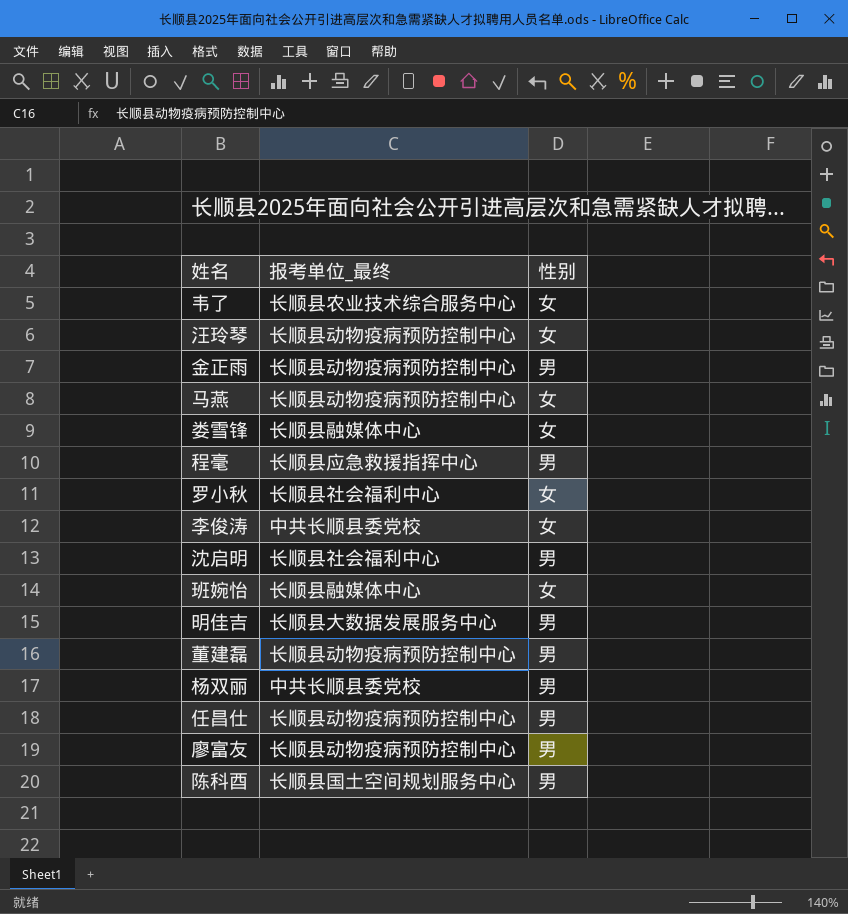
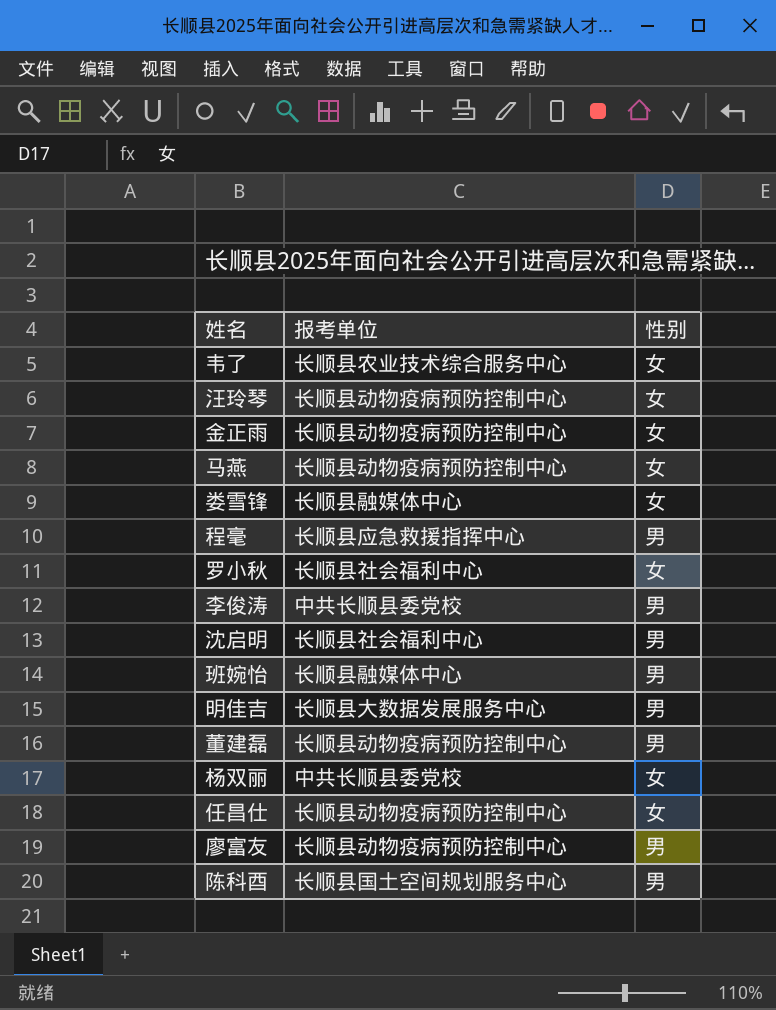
column name: 报考单位_最终 -> 报考单位
金正雨 | 性别: 男 -> 女
李俊涛 | 性别: 女 -> 男
班婉怡 | 性别: 女 -> 男
杨双丽 | 性别: 男 -> 女
任昌仕 | 性别: 男 -> 女

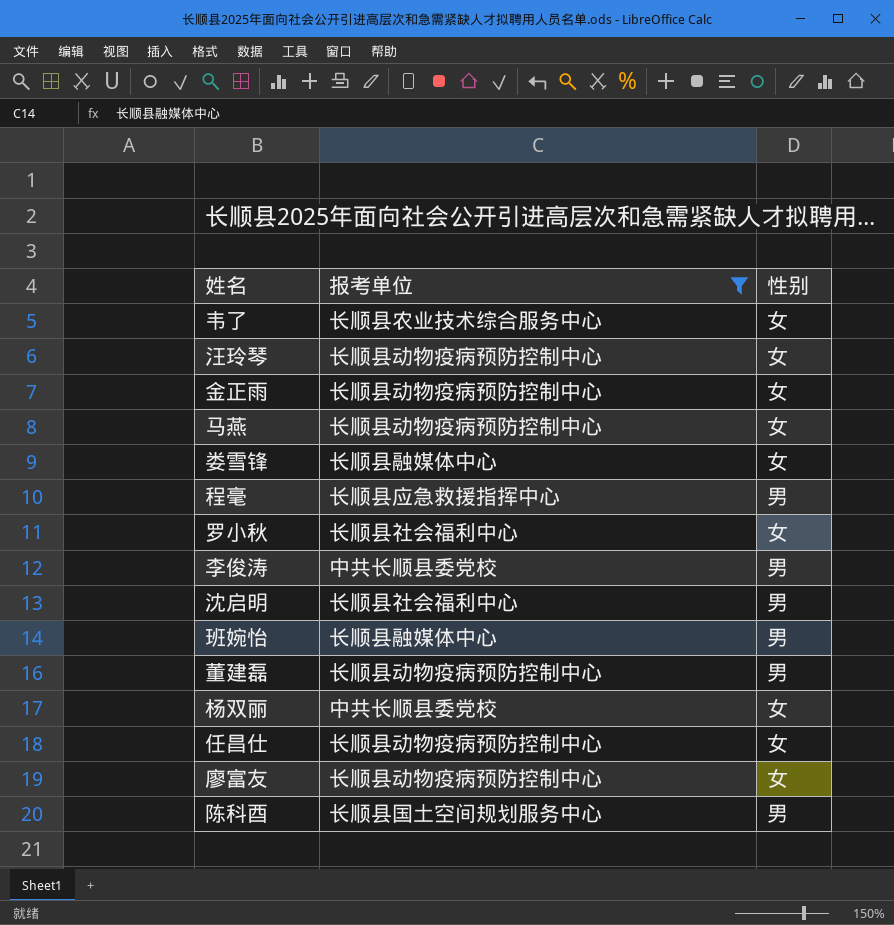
filter: none -> 报考单位 != 长顺县大数据发展服务中心
廖富友 | 性别: 男 -> 女

